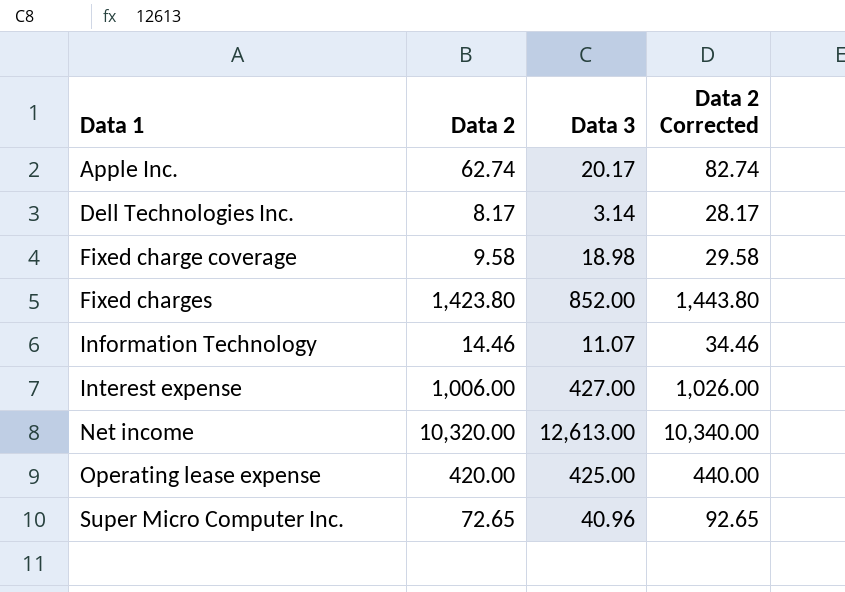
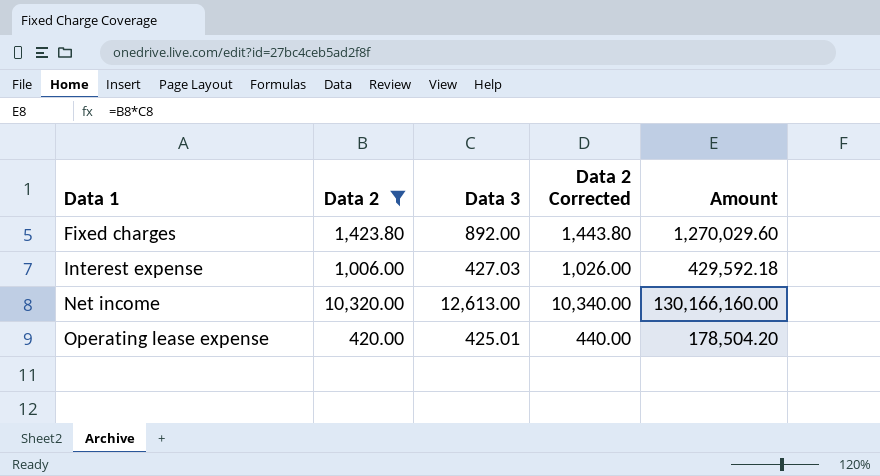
filter: none -> Data 2 >= 420.00
column Amount | formula: none -> [Data 2] * [Data 3]
Fixed charges | Data 3: 852.00 -> 892.00
Interest expense | Data 3: 427.00 -> 427.03
Operating lease expense | Data 3: 425.00 -> 425.01

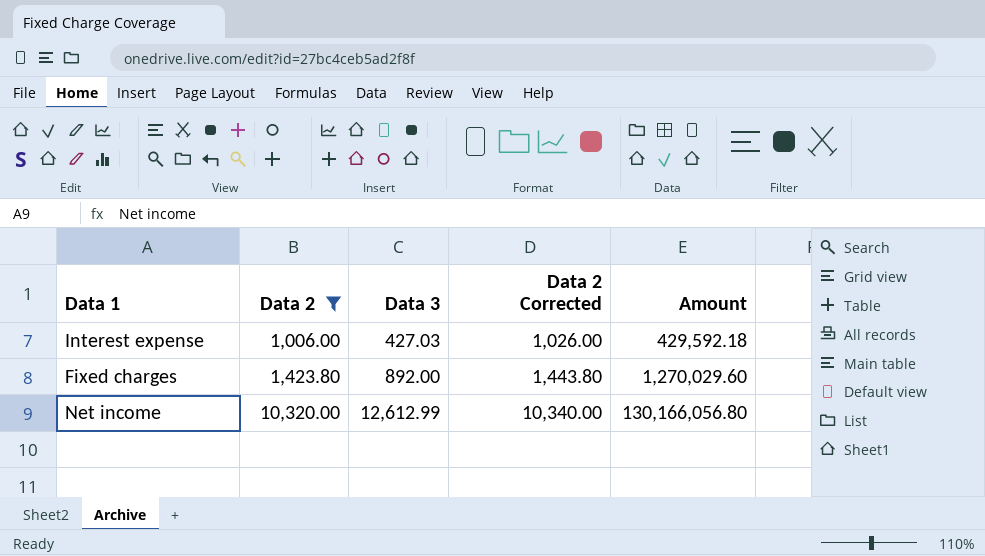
row order: Data 1 ascending -> Data 2 ascending
row Operating lease expense: 420.00 | 425.01 | 440.00 | 178,504.20 -> none
Net income | Data 3: 12,613.00 -> 12,612.99
Net income | Amount: 130,166,160.00 -> 130,166,056.80

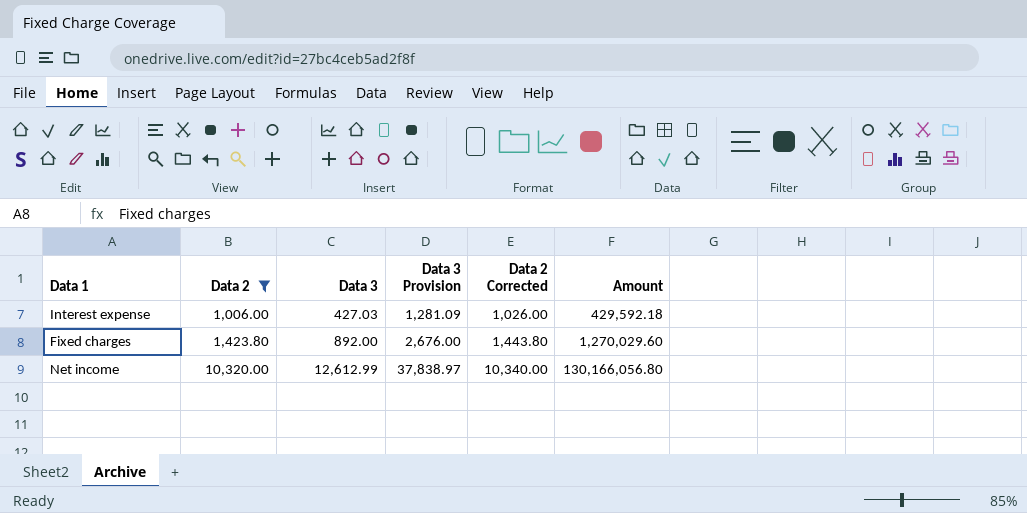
column Data 3 Provision | formula: none -> [Data 3] * 3

